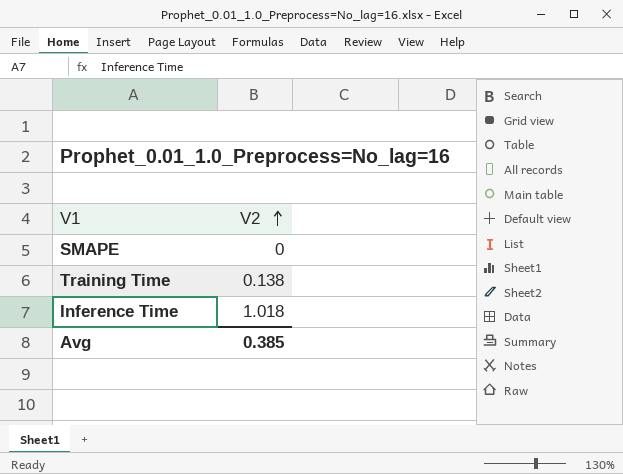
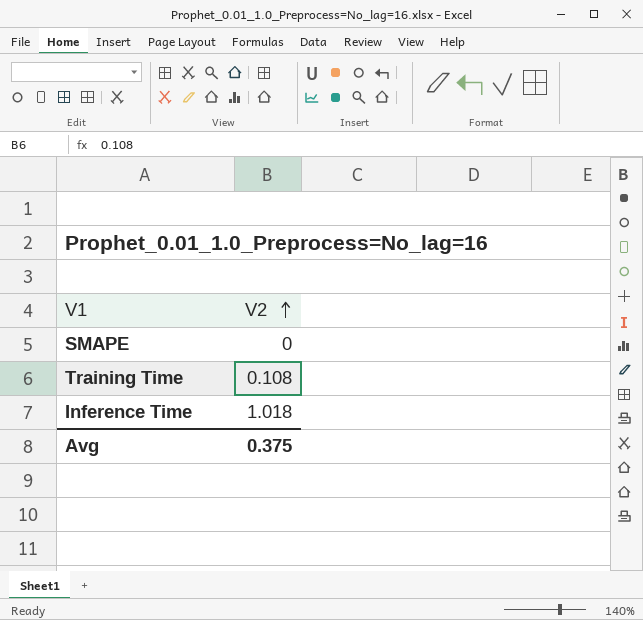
Training Time | V2: 0.138 -> 0.108
Avg | V2: 0.385 -> 0.375

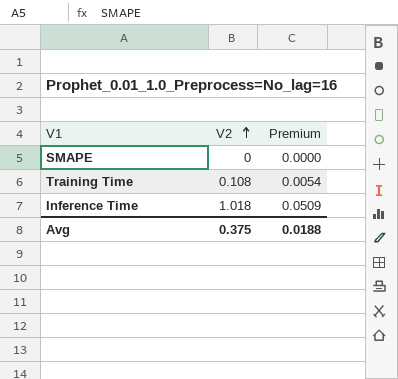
column Premium | formula: none -> [V2] * 0.05

